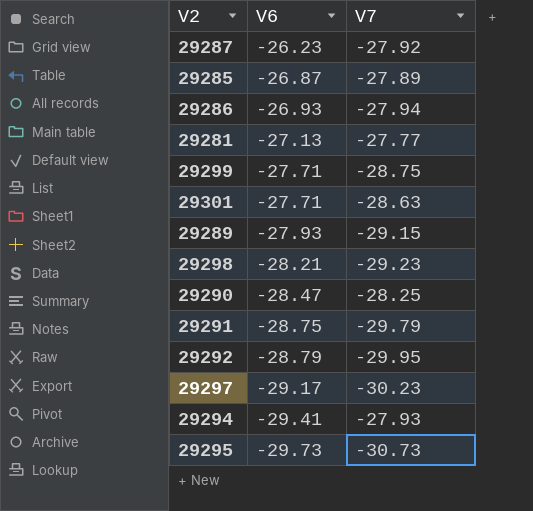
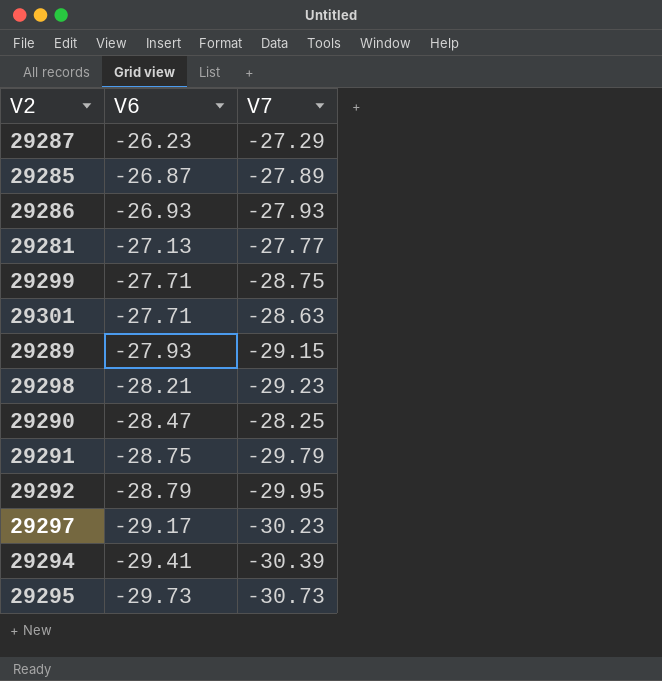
29287 | V7: -27.92 -> -27.29
29286 | V7: -27.94 -> -27.93
29294 | V7: -27.93 -> -30.39

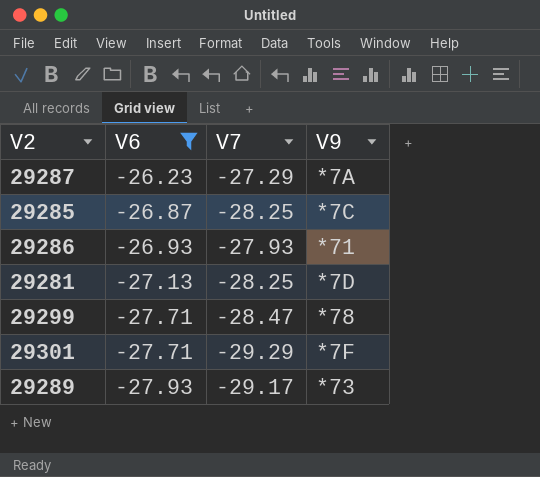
filter: none -> V6 >= -27.93
column V9 | position: none -> 4
29285 | V7: -27.89 -> -28.25
29281 | V7: -27.77 -> -28.25
29299 | V7: -28.75 -> -28.47
29301 | V7: -28.63 -> -29.29
29289 | V7: -29.15 -> -29.17

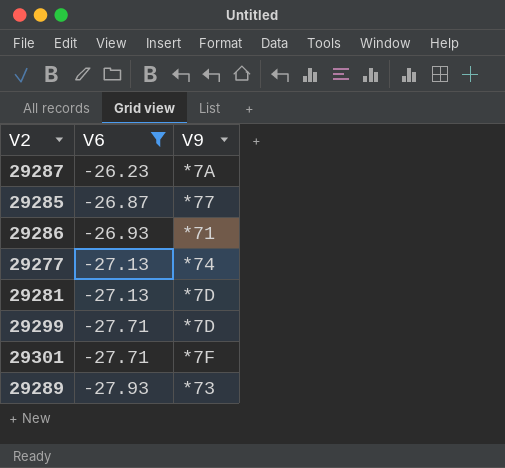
column V7 | position: 3 -> none
29285 | V9: *7C -> *77
row 29277: none -> -27.13 | *74
29299 | V9: *78 -> *7D

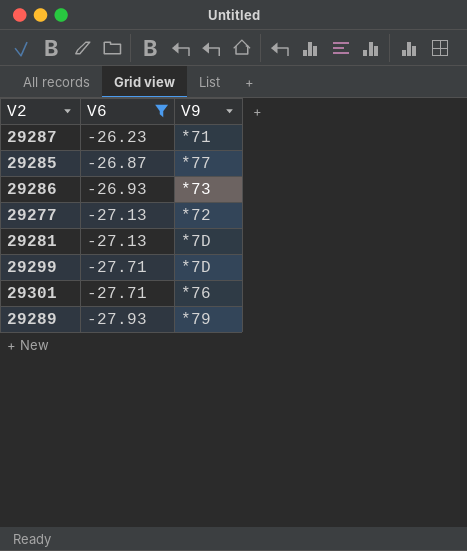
29287 | V9: *7A -> *71
29286 | V9: *71 -> *73
29277 | V9: *74 -> *72
29301 | V9: *7F -> *76
29289 | V9: *73 -> *79

